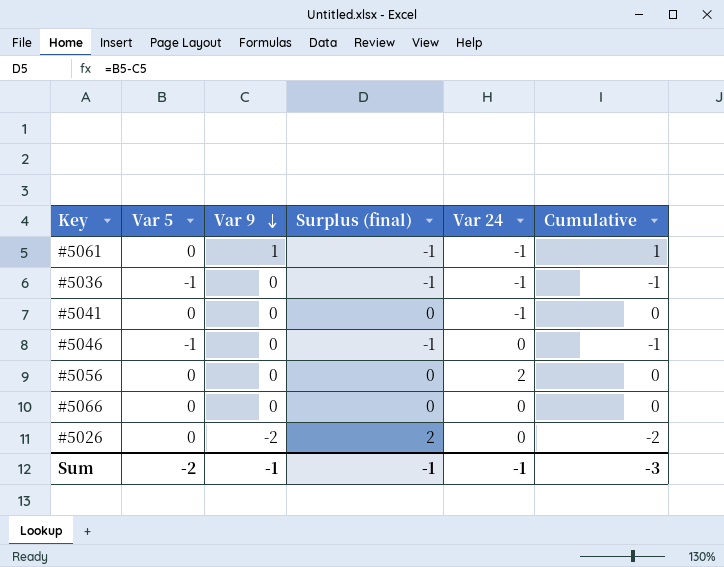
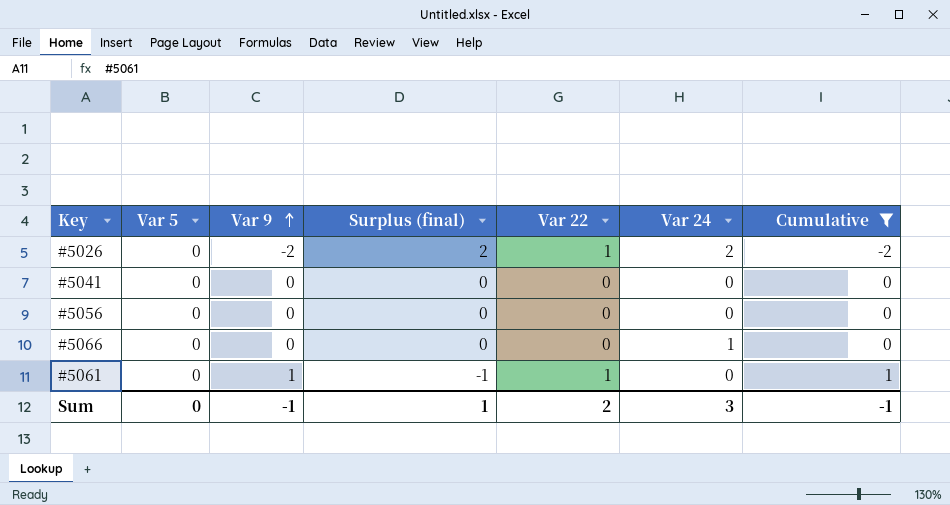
filter: none -> Cumulative != -1
row order: Var 9 descending -> Var 9 ascending
column Var 22 | position: none -> 5
#5026 | Var 24: 0 -> 2
#5041 | Var 24: -1 -> 0
#5056 | Var 24: 2 -> 0
#5066 | Var 24: 0 -> 1
#5061 | Var 24: -1 -> 0
Sum | Var 5: -2 -> 0
Sum | Surplus (final): -1 -> 1
Sum | Var 24: -1 -> 3
Sum | Cumulative: -3 -> -1

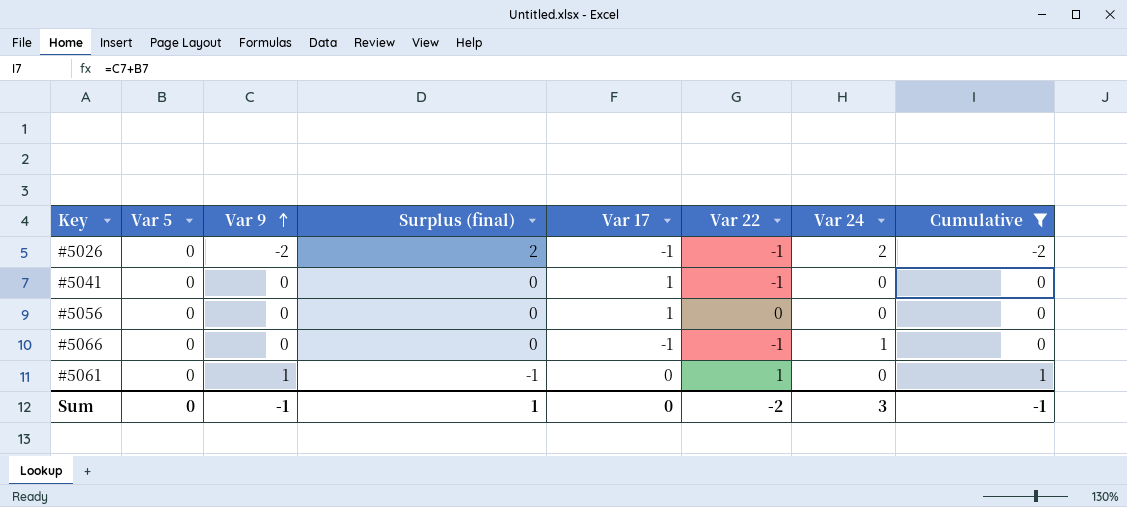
column Var 17 | position: none -> 5
#5026 | Var 22: 1 -> -1
#5041 | Var 22: 0 -> -1
#5066 | Var 22: 0 -> -1
Sum | Var 22: 2 -> -2

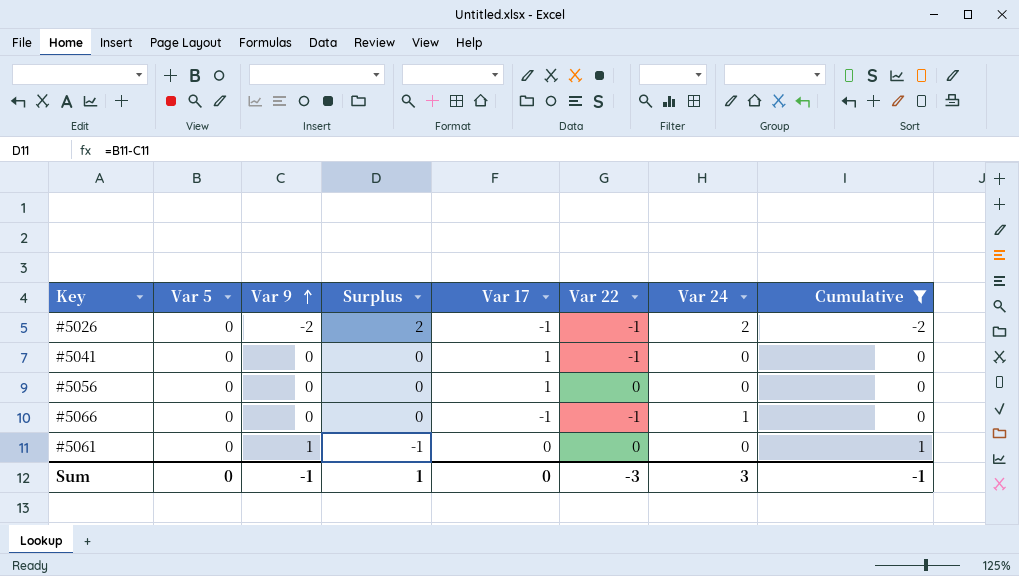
column name: Surplus (final) -> Surplus
#5061 | Var 22: 1 -> 0
Sum | Var 22: -2 -> -3

